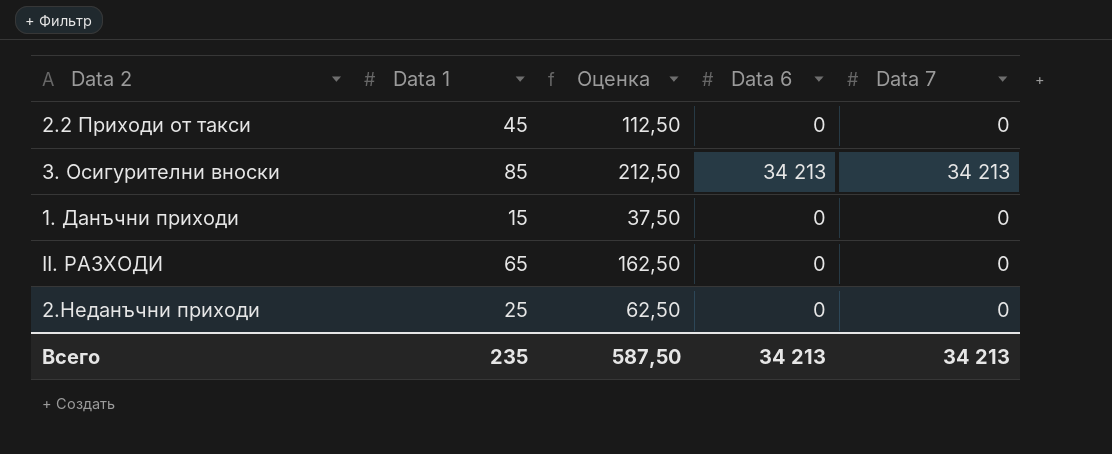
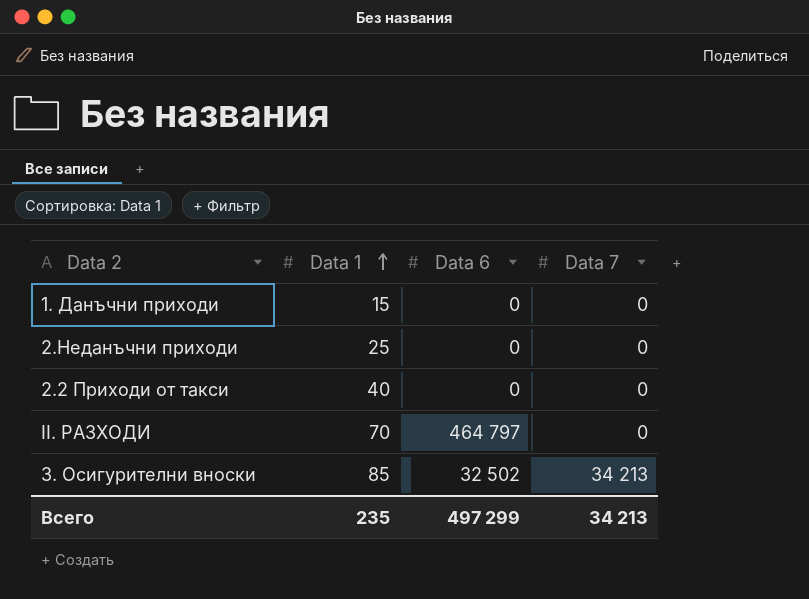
row order: none -> Data 1 ascending
column Оценка | formula: [Data 1] * 2,5 -> none
2.2 Приходи от такси | Data 1: 45 -> 40
II. РАЗХОДИ | Data 1: 65 -> 70
II. РАЗХОДИ | Data 6: 0 -> 464 797
3. Осигурителни вноски | Data 6: 34 213 -> 32 502
Всего | Data 6: 34 213 -> 497 299

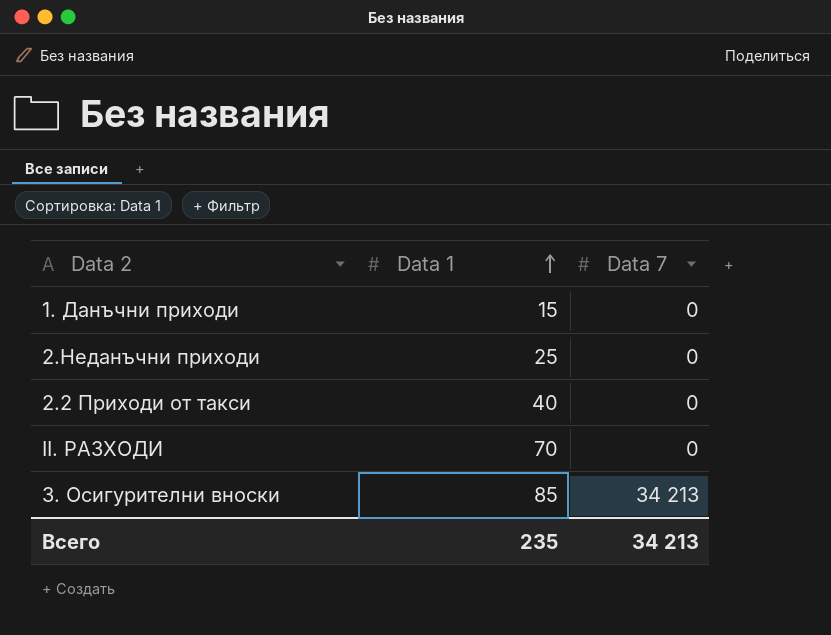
column Data 6 | position: 3 -> none

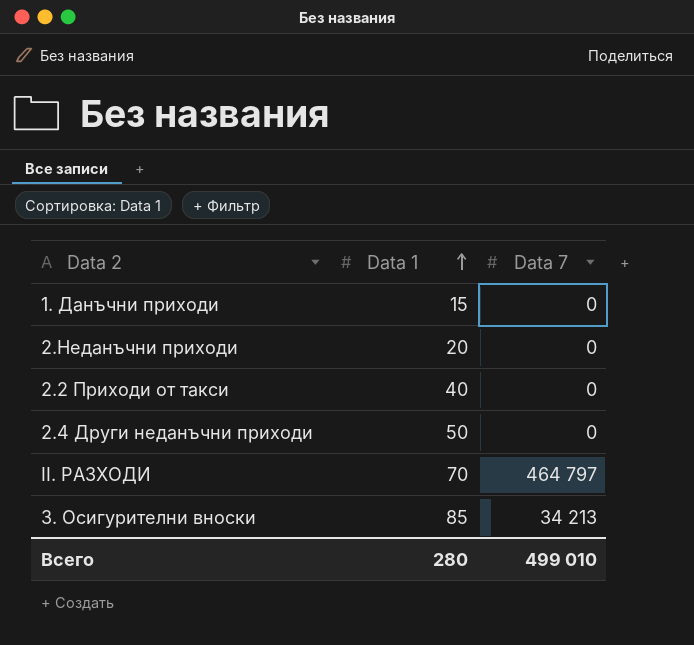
2.Неданъчни приходи | Data 1: 25 -> 20
row 2.4 Други неданъчни приходи: none -> 50 | 0
II. РАЗХОДИ | Data 7: 0 -> 464 797
Всего | Data 1: 235 -> 280
Всего | Data 7: 34 213 -> 499 010

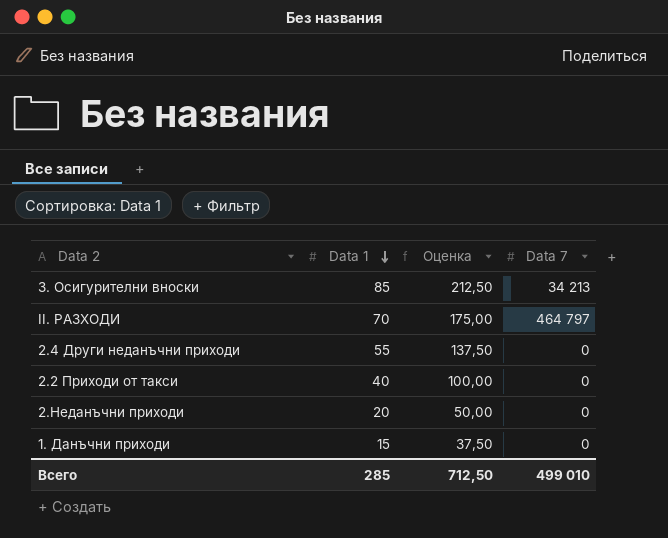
row order: Data 1 ascending -> Data 1 descending
column Оценка | formula: none -> [Data 1] * 2,5
2.4 Други неданъчни приходи | Data 1: 50 -> 55
Всего | Data 1: 280 -> 285

